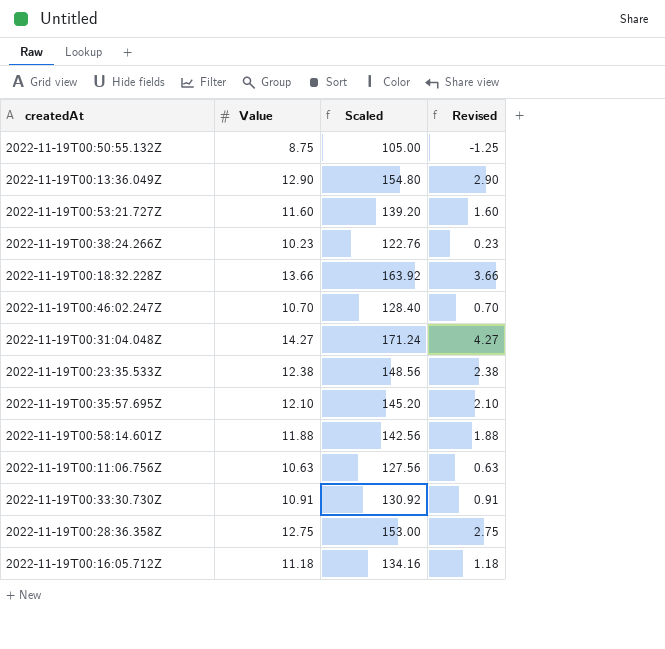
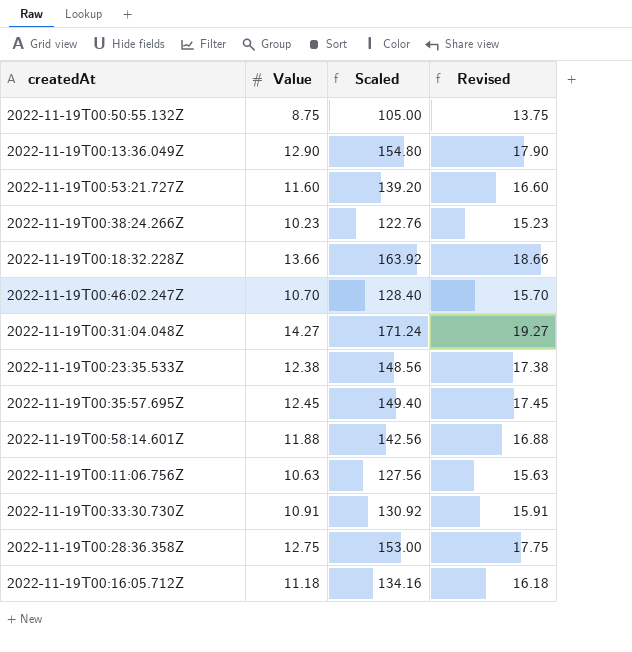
column Revised | formula: [Value] - 10 -> [Value] + 5
2022-11-19T00:35:57.695Z | Value: 12.10 -> 12.45
2022-11-19T00:35:57.695Z | Scaled: 145.20 -> 149.40

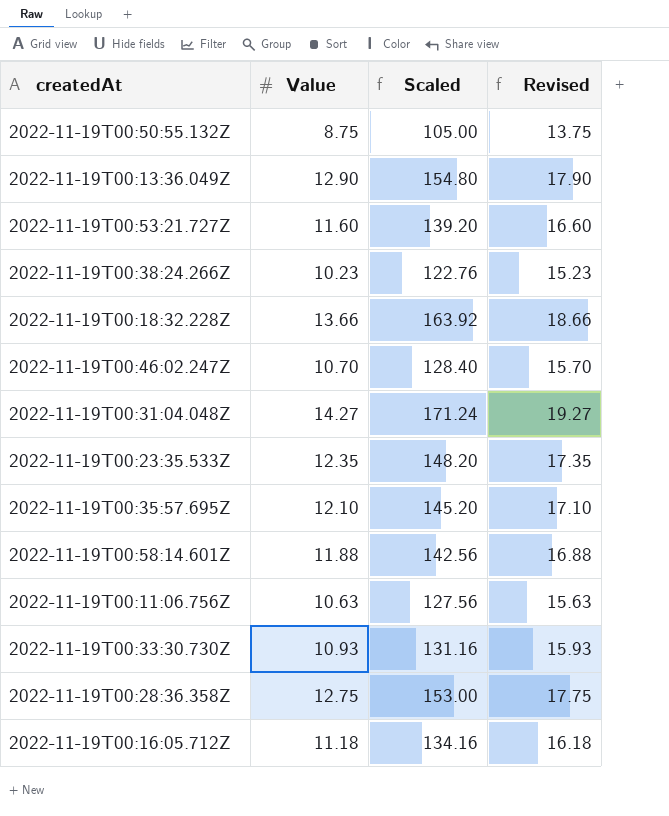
2022-11-19T00:23:35.533Z | Value: 12.38 -> 12.35
2022-11-19T00:23:35.533Z | Scaled: 148.56 -> 148.20
2022-11-19T00:23:35.533Z | Revised: 17.38 -> 17.35
2022-11-19T00:35:57.695Z | Value: 12.45 -> 12.10
2022-11-19T00:35:57.695Z | Scaled: 149.40 -> 145.20
2022-11-19T00:35:57.695Z | Revised: 17.45 -> 17.10
2022-11-19T00:33:30.730Z | Value: 10.91 -> 10.93
2022-11-19T00:33:30.730Z | Scaled: 130.92 -> 131.16
2022-11-19T00:33:30.730Z | Revised: 15.91 -> 15.93

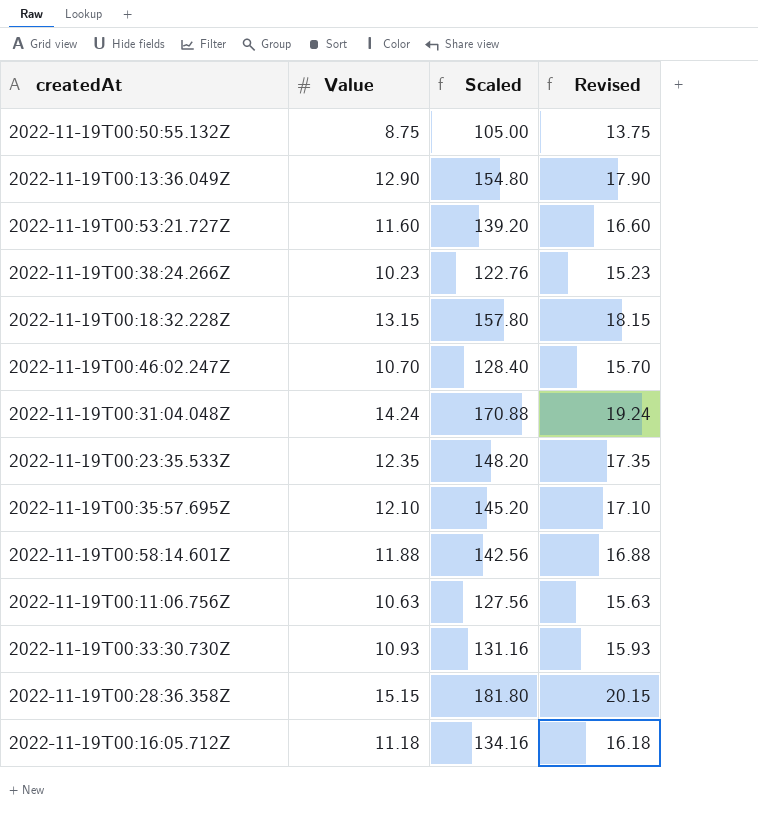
2022-11-19T00:18:32.228Z | Value: 13.66 -> 13.15
2022-11-19T00:18:32.228Z | Scaled: 163.92 -> 157.80
2022-11-19T00:18:32.228Z | Revised: 18.66 -> 18.15
2022-11-19T00:31:04.048Z | Value: 14.27 -> 14.24
2022-11-19T00:31:04.048Z | Scaled: 171.24 -> 170.88
2022-11-19T00:31:04.048Z | Revised: 19.27 -> 19.24
2022-11-19T00:28:36.358Z | Value: 12.75 -> 15.15
2022-11-19T00:28:36.358Z | Scaled: 153.00 -> 181.80
2022-11-19T00:28:36.358Z | Revised: 17.75 -> 20.15

